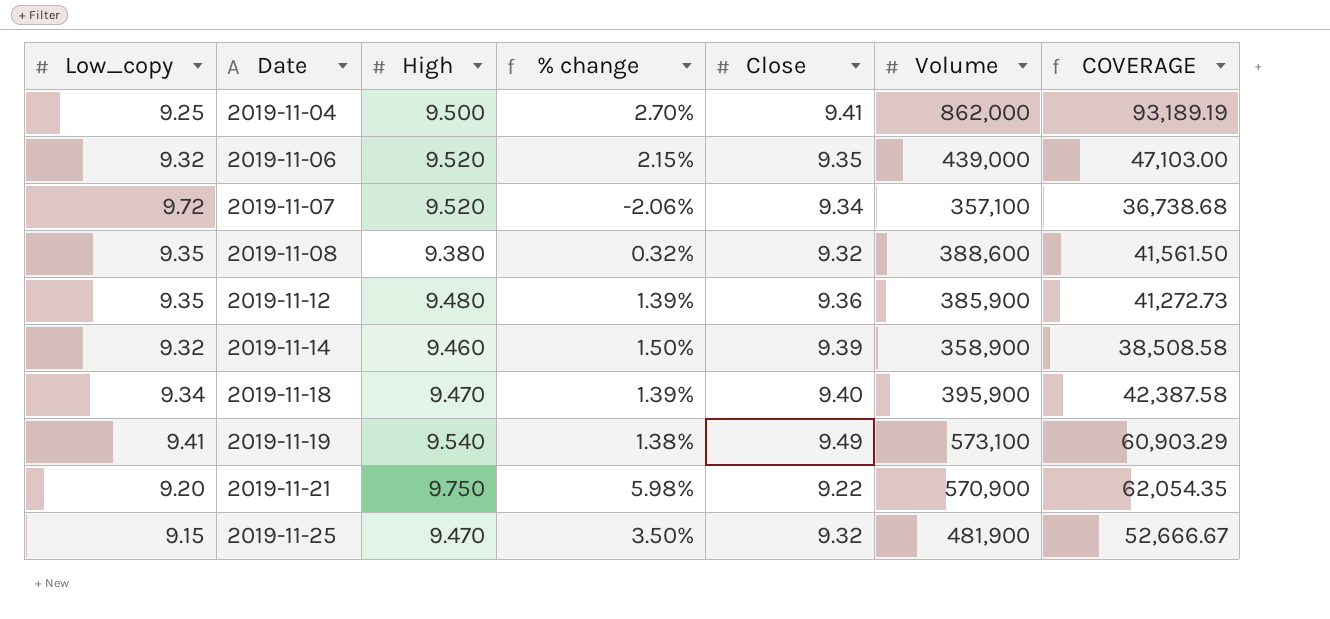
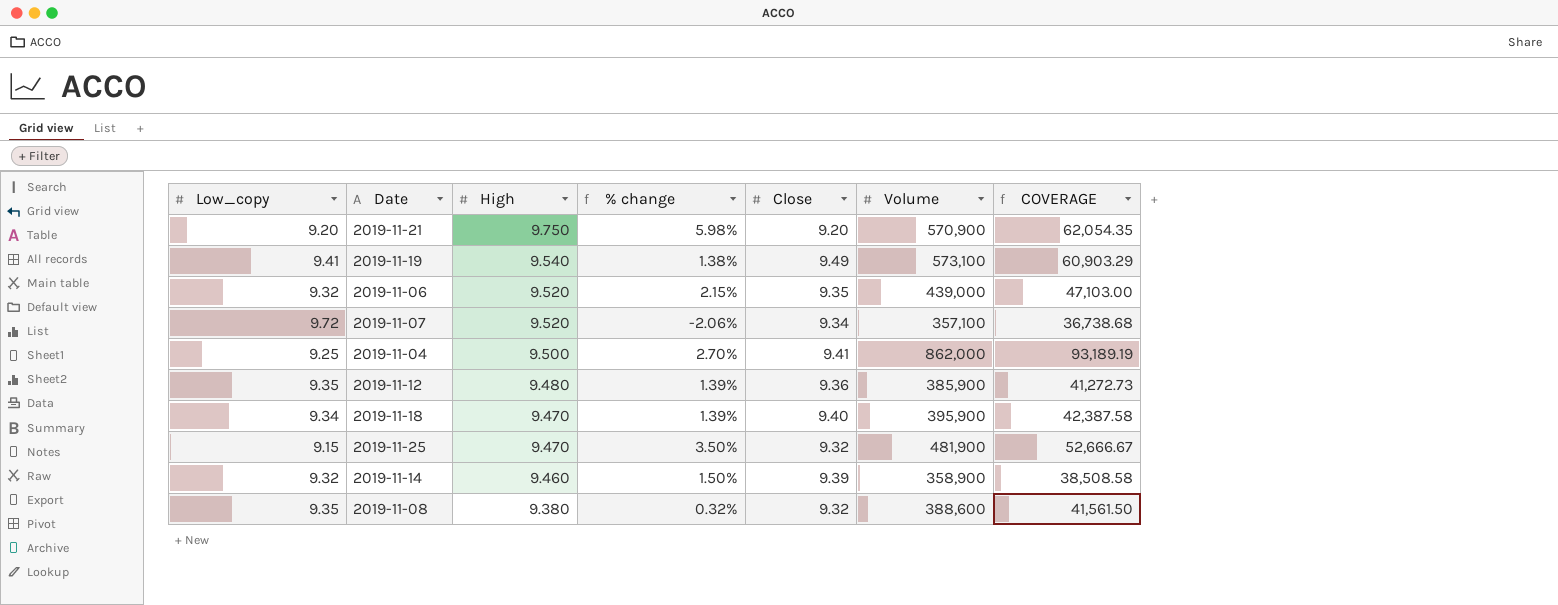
row order: Date ascending -> High descending
2019-11-21 | Close: 9.22 -> 9.20

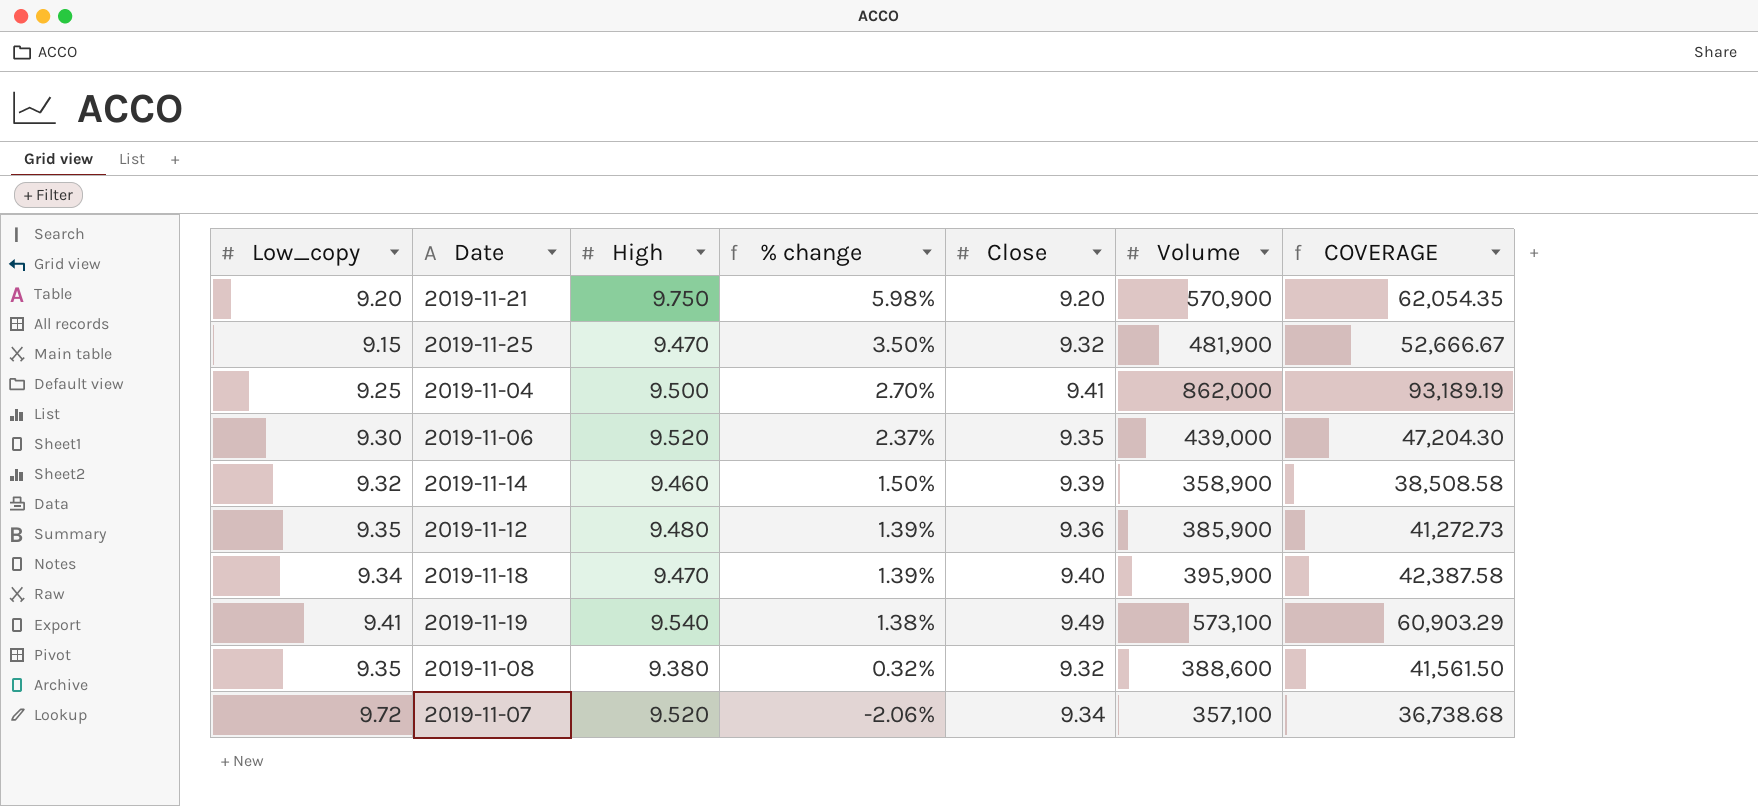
row order: High descending -> % change descending
2019-11-06 | Low_copy: 9.32 -> 9.30
2019-11-06 | % change: 2.15% -> 2.37%
2019-11-06 | COVERAGE: 47,103.00 -> 47,204.30

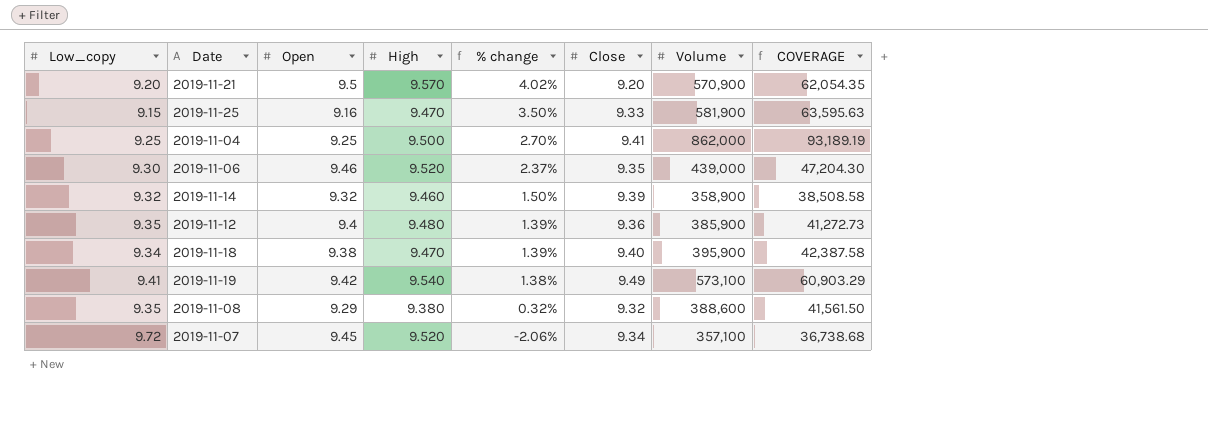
column Open | position: none -> 3
2019-11-21 | High: 9.750 -> 9.570
2019-11-21 | % change: 5.98% -> 4.02%
2019-11-25 | Close: 9.32 -> 9.33
2019-11-25 | Volume: 481,900 -> 581,900
2019-11-25 | COVERAGE: 52,666.67 -> 63,595.63

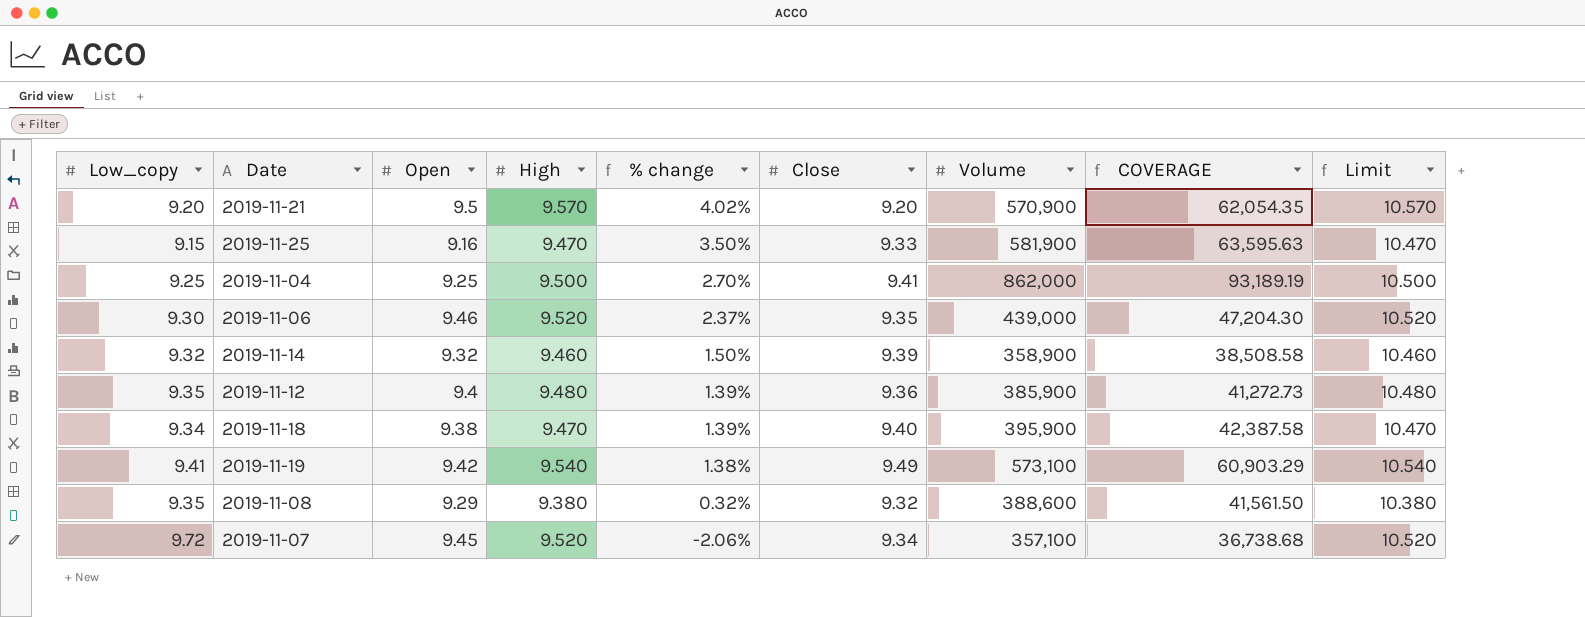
column Limit | formula: none -> [High] + 1

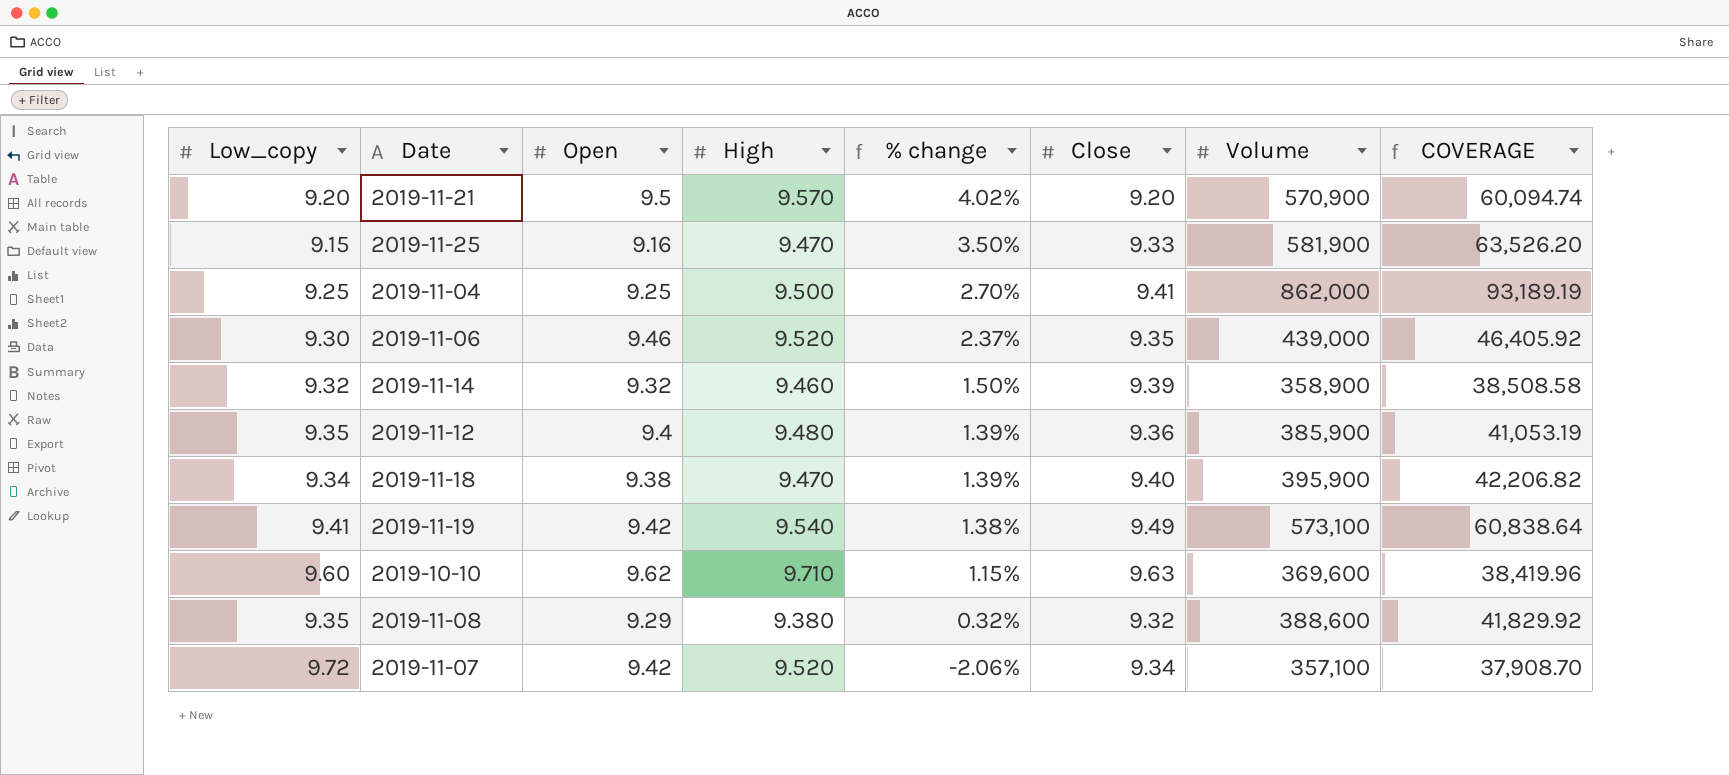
column Limit | formula: [High] + 1 -> none
column COVERAGE | formula: [Volume] / [Low_copy] -> [Volume] / [Open]
row 2019-10-10: none -> 9.60 | 9.62 | 9.710 | 1.15% | 9.63 | 369,600 | 38,419.96
2019-11-07 | Open: 9.45 -> 9.42

